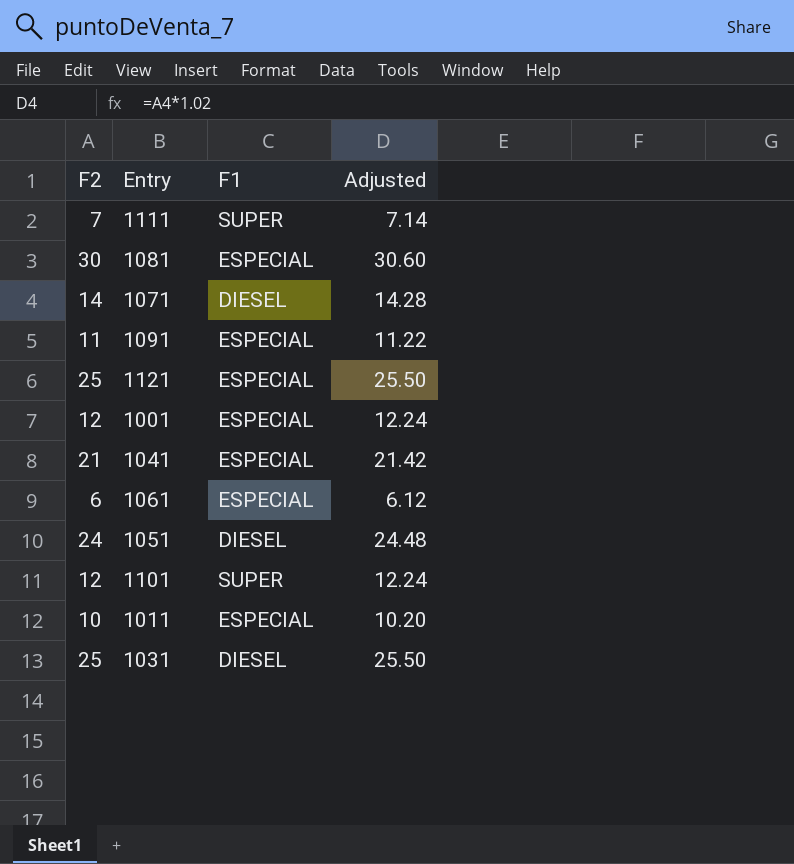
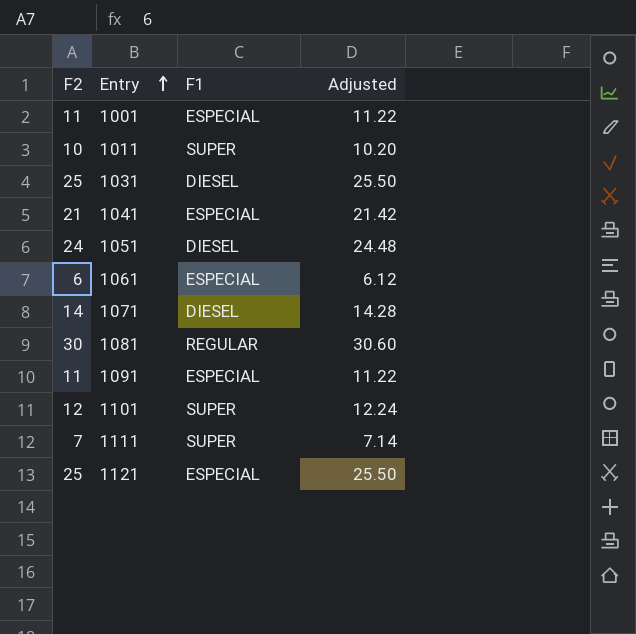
row order: none -> Entry ascending
1001 | F2: 12 -> 11
1001 | Adjusted: 12.24 -> 11.22
1011 | F1: ESPECIAL -> SUPER
1081 | F1: ESPECIAL -> REGULAR

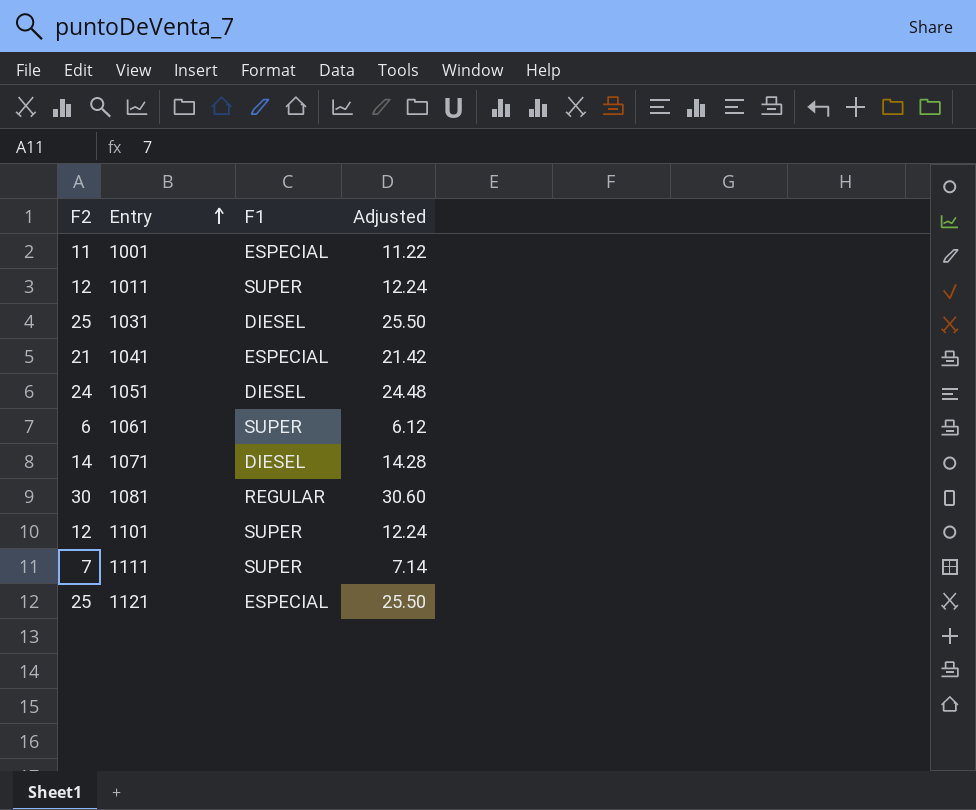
row 1091: 11 | ESPECIAL | 11.22 -> none
1011 | F2: 10 -> 12
1011 | Adjusted: 10.20 -> 12.24
1061 | F1: ESPECIAL -> SUPER

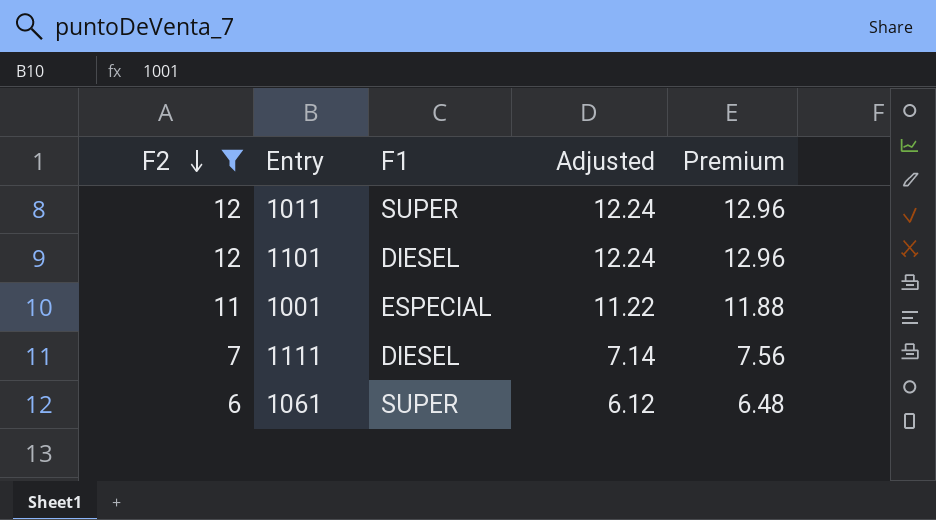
filter: none -> F2 <= 12
row order: Entry ascending -> F2 descending
column Premium | formula: none -> [F2] * 1.08
1101 | F1: SUPER -> DIESEL
1111 | F1: SUPER -> DIESEL

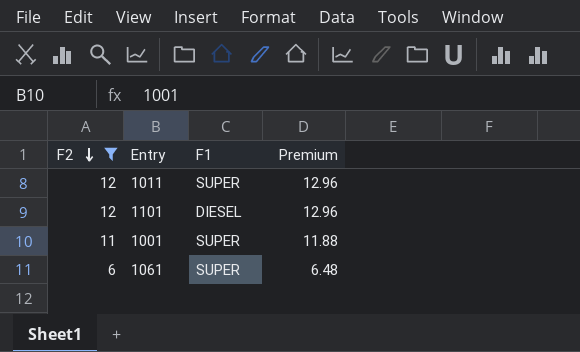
column Adjusted | formula: [F2] * 1.02 -> none
row 1111: 7 | DIESEL | 7.14 | 7.56 -> none
1001 | F1: ESPECIAL -> SUPER

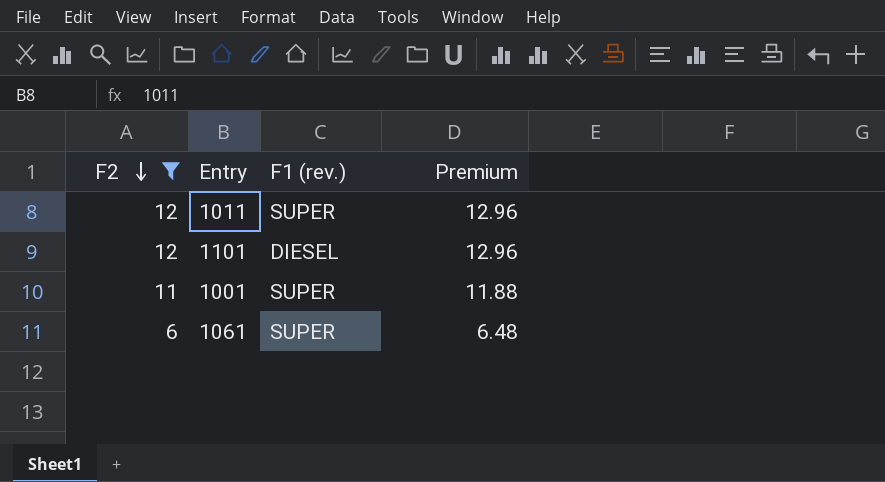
column name: F1 -> F1 (rev.)

